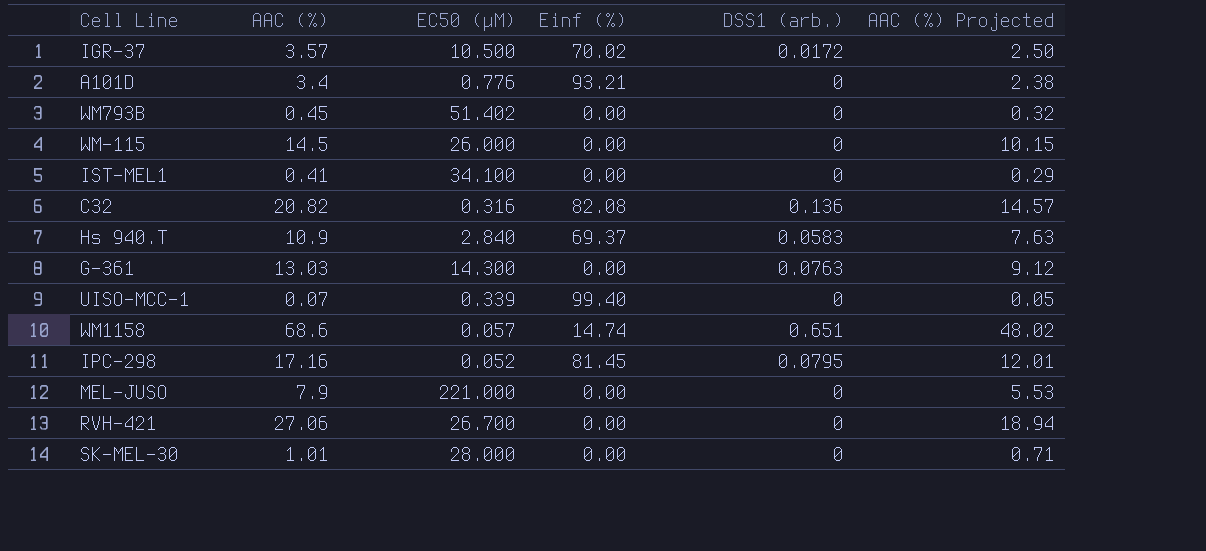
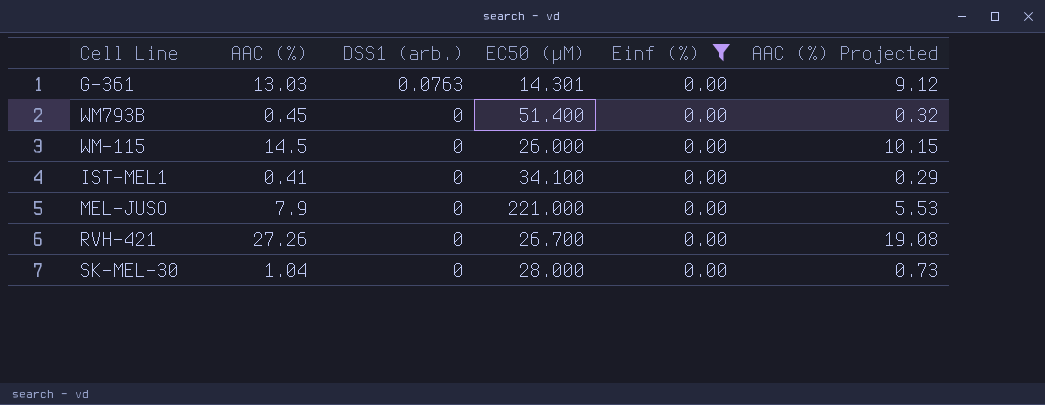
filter: none -> Einf (%) = 0.00
row order: none -> DSS1 (arb.) descending
column DSS1 (arb.) | position: 5 -> 3
G-361 | EC50 (µM): 14.300 -> 14.301
WM793B | EC50 (µM): 51.402 -> 51.400
RVH-421 | AAC (%): 27.06 -> 27.26
RVH-421 | AAC (%) Projected: 18.94 -> 19.08
SK-MEL-30 | AAC (%): 1.01 -> 1.04
SK-MEL-30 | AAC (%) Projected: 0.71 -> 0.73

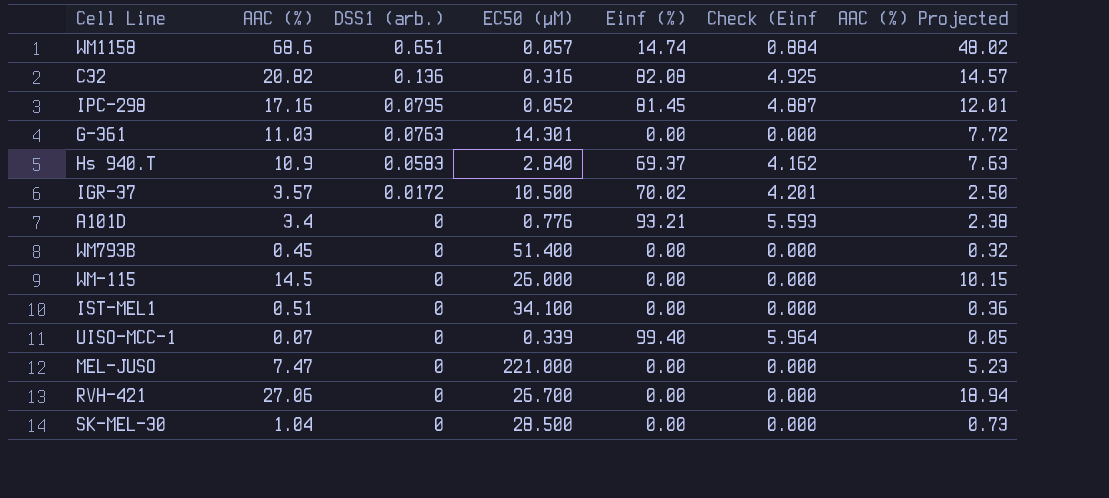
filter: Einf (%) = 0.00 -> none
column Check (Einf | formula: none -> [Einf (%)] * 0.06
G-361 | AAC (%): 13.03 -> 11.03
G-361 | AAC (%) Projected: 9.12 -> 7.72
IST-MEL1 | AAC (%): 0.41 -> 0.51
IST-MEL1 | AAC (%) Projected: 0.29 -> 0.36
MEL-JUSO | AAC (%): 7.9 -> 7.47
MEL-JUSO | AAC (%) Projected: 5.53 -> 5.23
RVH-421 | AAC (%): 27.26 -> 27.06
RVH-421 | AAC (%) Projected: 19.08 -> 18.94
SK-MEL-30 | EC50 (µM): 28.000 -> 28.500

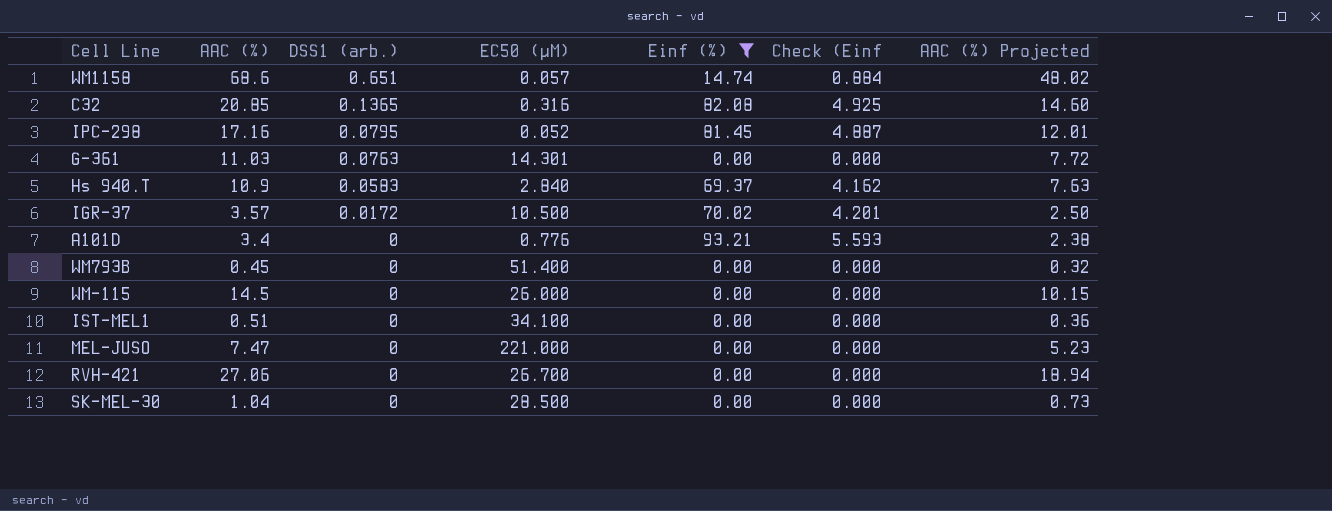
filter: none -> Einf (%) != 99.40
C32 | AAC (%): 20.82 -> 20.85
C32 | DSS1 (arb.): 0.136 -> 0.1365
C32 | AAC (%) Projected: 14.57 -> 14.60

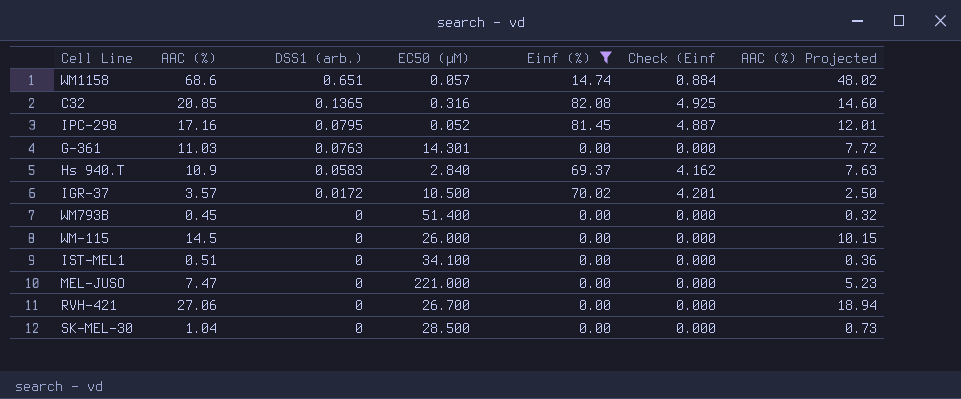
row A101D: 3.4 | 0 | 0.776 | 93.21 | 5.593 | 2.38 -> none

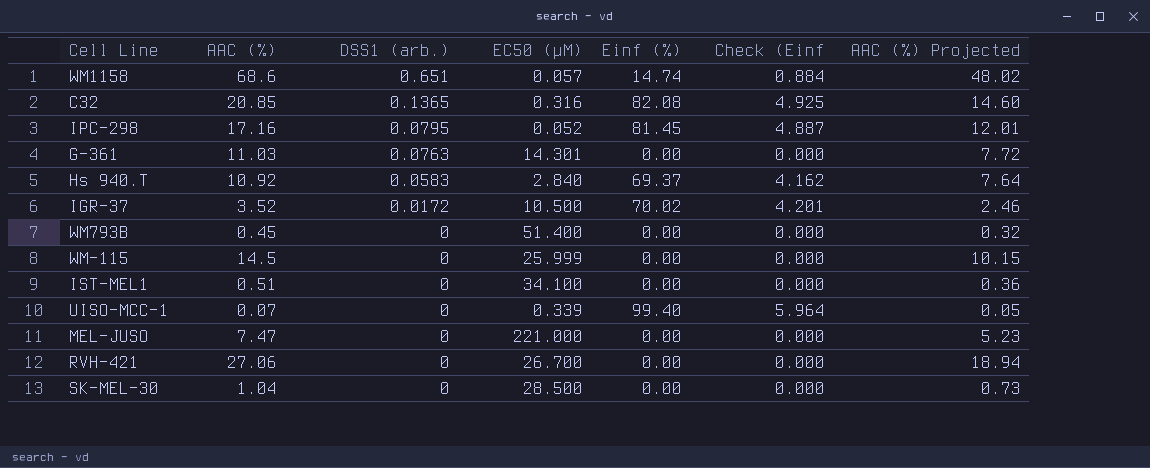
filter: Einf (%) != 99.40 -> none
Hs 940.T | AAC (%): 10.9 -> 10.92
Hs 940.T | AAC (%) Projected: 7.63 -> 7.64
IGR-37 | AAC (%): 3.57 -> 3.52
IGR-37 | AAC (%) Projected: 2.50 -> 2.46
WM-115 | EC50 (µM): 26.000 -> 25.999

